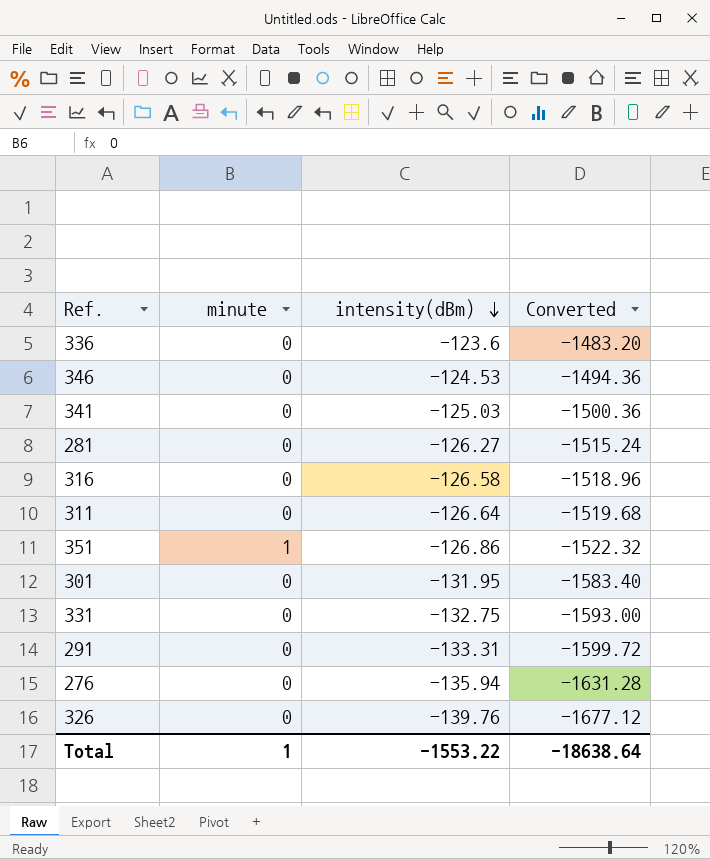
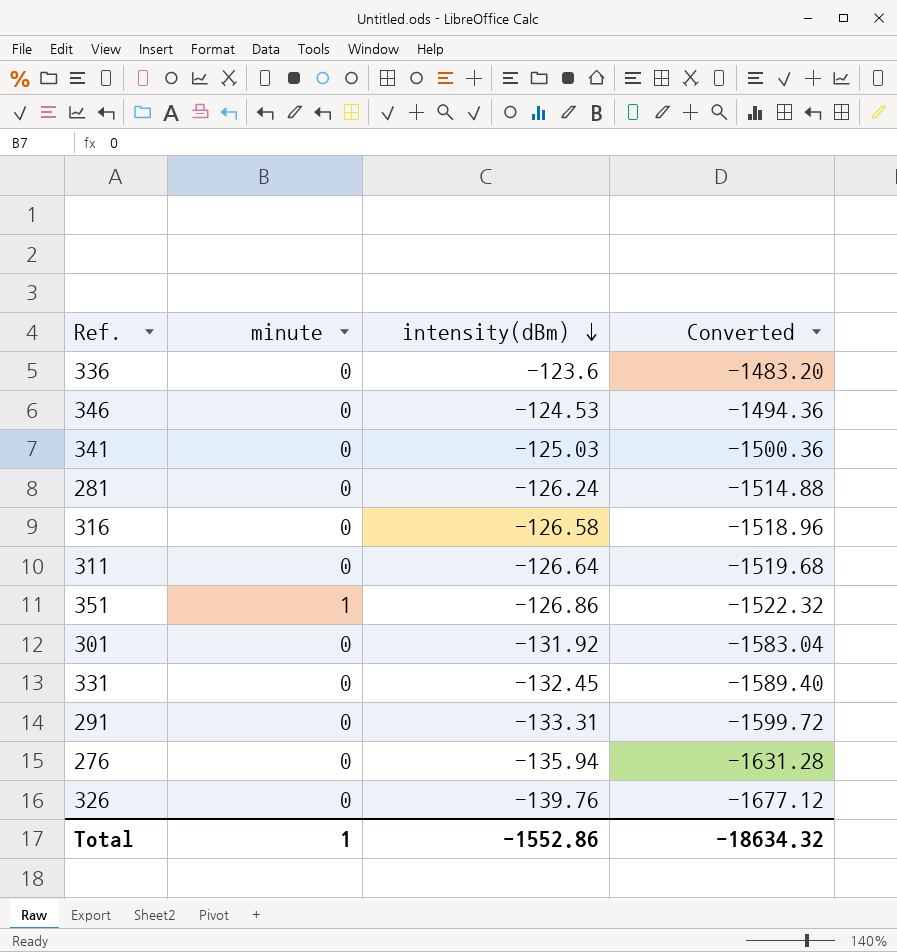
281 | intensity(dBm): -126.27 -> -126.24
281 | Converted: -1515.24 -> -1514.88
301 | intensity(dBm): -131.95 -> -131.92
301 | Converted: -1583.40 -> -1583.04
331 | intensity(dBm): -132.75 -> -132.45
331 | Converted: -1593.00 -> -1589.40
Total | intensity(dBm): -1553.22 -> -1552.86
Total | Converted: -18638.64 -> -18634.32

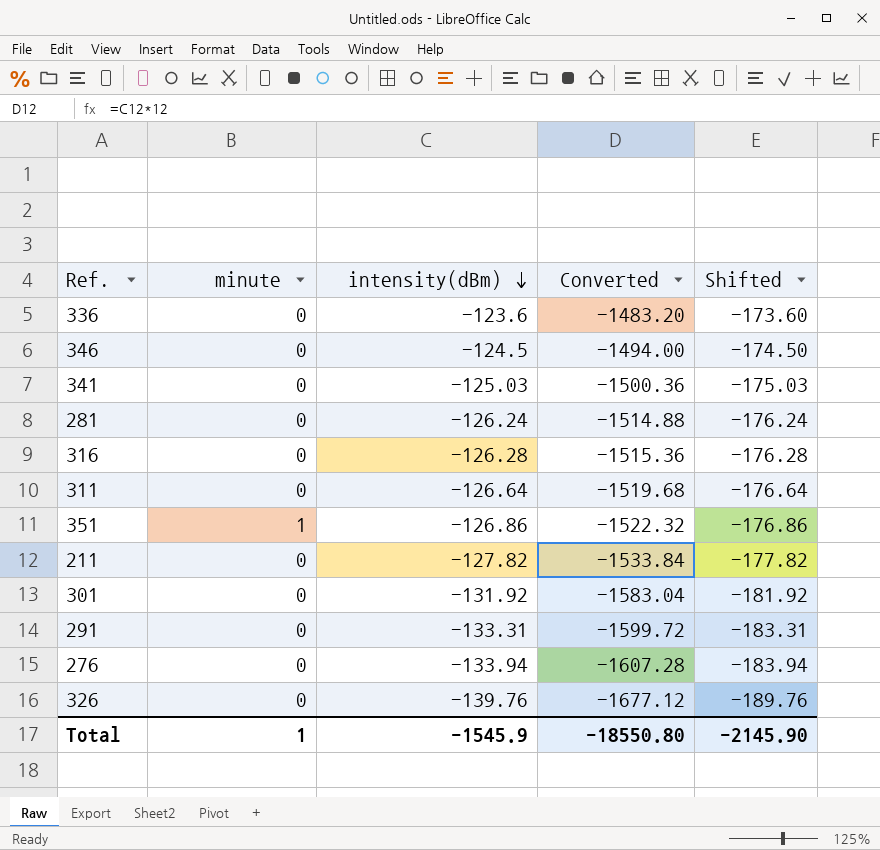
column Shifted | formula: none -> [intensity(dBm)] - 50
row 331: 0 | -132.45 | -1589.40 -> none
346 | intensity(dBm): -124.53 -> -124.5
346 | Converted: -1494.36 -> -1494.00
316 | intensity(dBm): -126.58 -> -126.28
316 | Converted: -1518.96 -> -1515.36
row 211: none -> 0 | -127.82 | -1533.84 | -177.82
276 | intensity(dBm): -135.94 -> -133.94
276 | Converted: -1631.28 -> -1607.28
Total | intensity(dBm): -1552.86 -> -1545.9
Total | Converted: -18634.32 -> -18550.80

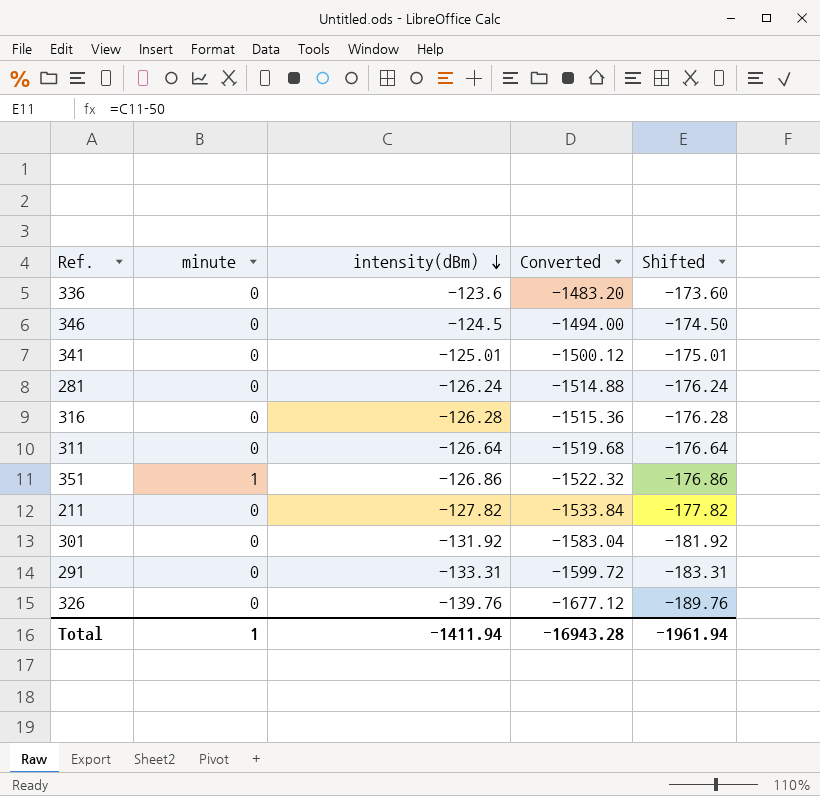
row 276: 0 | -133.94 | -1607.28 | -183.94 -> none
341 | intensity(dBm): -125.03 -> -125.01
341 | Converted: -1500.36 -> -1500.12
341 | Shifted: -175.03 -> -175.01
Total | intensity(dBm): -1545.9 -> -1411.94
Total | Converted: -18550.80 -> -16943.28
Total | Shifted: -2145.90 -> -1961.94

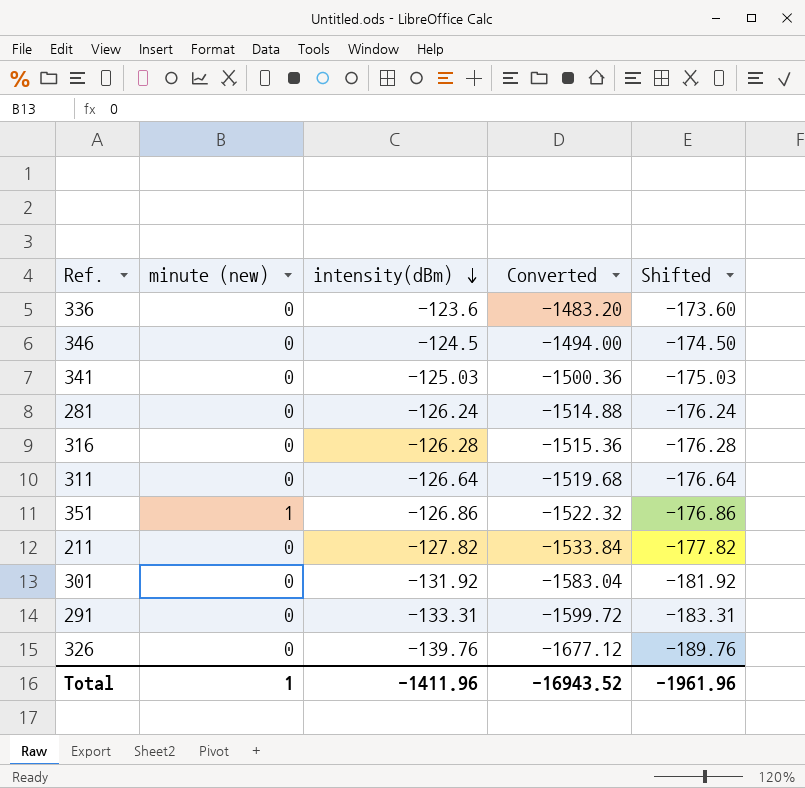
column name: minute -> minute (new)
341 | intensity(dBm): -125.01 -> -125.03
341 | Converted: -1500.12 -> -1500.36
341 | Shifted: -175.01 -> -175.03
Total | intensity(dBm): -1411.94 -> -1411.96
Total | Converted: -16943.28 -> -16943.52
Total | Shifted: -1961.94 -> -1961.96

